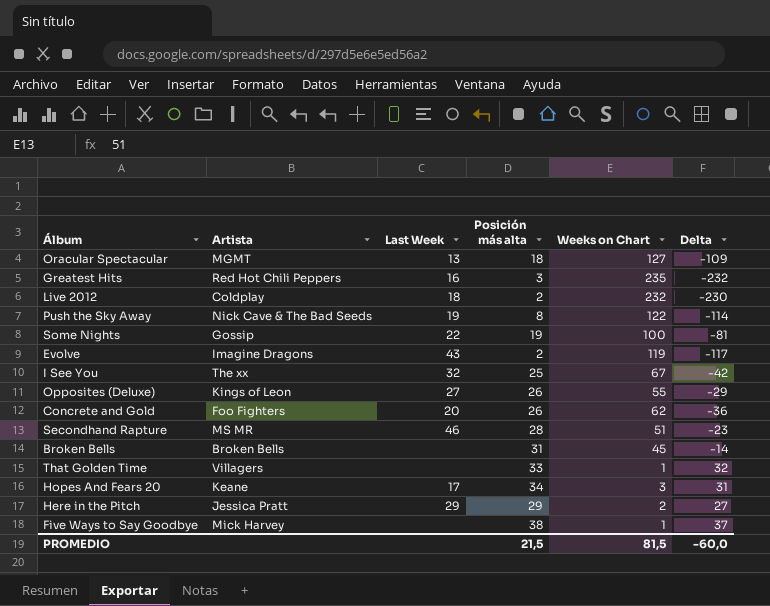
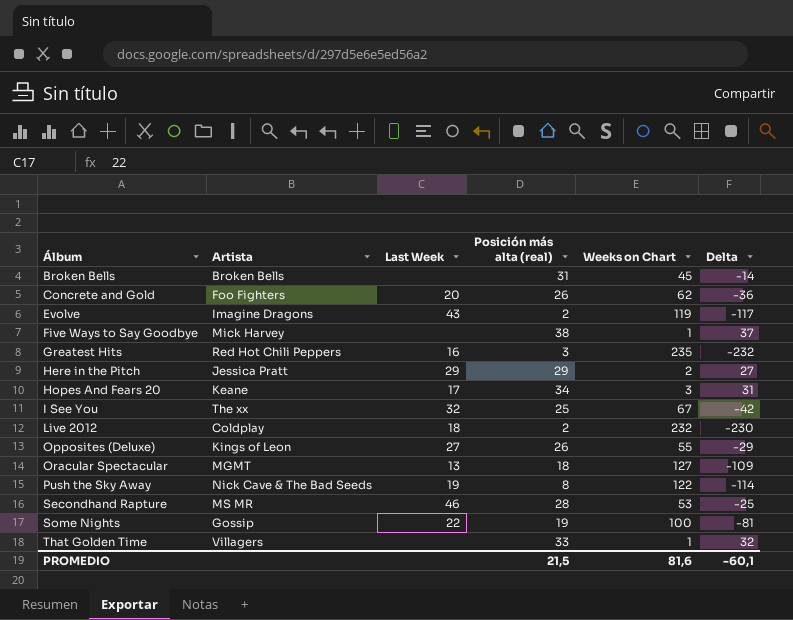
row order: none -> Álbum ascending
column name: Posición más alta -> Posición más alta (real)
Secondhand Rapture | Weeks on Chart: 51 -> 53
Secondhand Rapture | Delta: -23 -> -25
PROMEDIO | Weeks on Chart: 81,5 -> 81,6
PROMEDIO | Delta: -60,0 -> -60,1

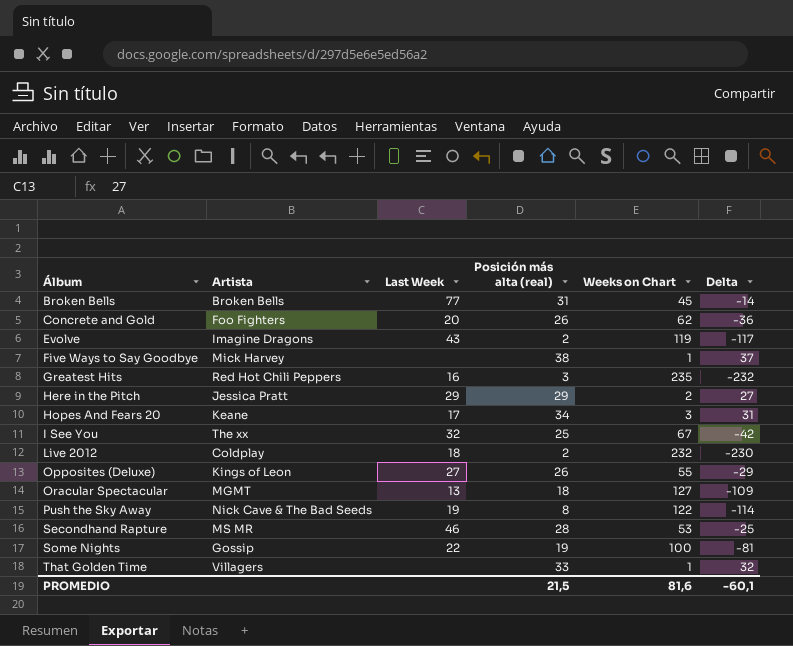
Broken Bells | Last Week: none -> 77

